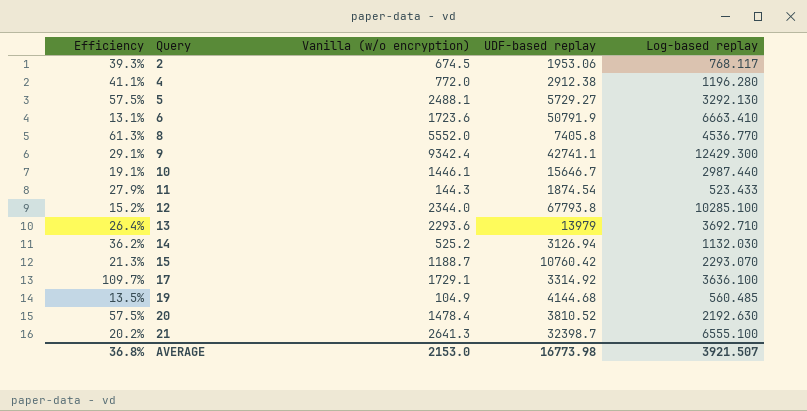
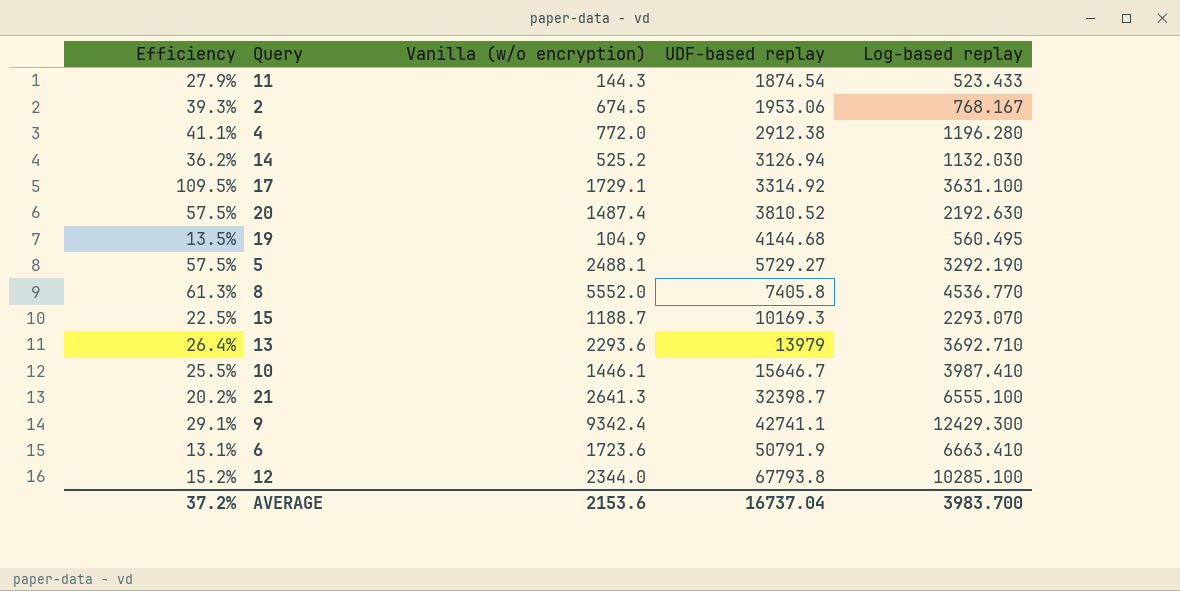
row order: Query ascending -> UDF-based replay ascending
2 | Log-based replay: 768.117 -> 768.167
17 | Efficiency: 109.7% -> 109.5%
17 | Log-based replay: 3636.100 -> 3631.100
20 | Vanilla (w/o encryption): 1478.4 -> 1487.4
19 | Log-based replay: 560.485 -> 560.495
5 | Log-based replay: 3292.130 -> 3292.190
15 | Efficiency: 21.3% -> 22.5%
15 | UDF-based replay: 10760.42 -> 10169.3
10 | Efficiency: 19.1% -> 25.5%
10 | Log-based replay: 2987.440 -> 3987.410
AVERAGE | Efficiency: 36.8% -> 37.2%
AVERAGE | Vanilla (w/o encryption): 2153.0 -> 2153.6
AVERAGE | UDF-based replay: 16773.98 -> 16737.04
AVERAGE | Log-based replay: 3921.507 -> 3983.700

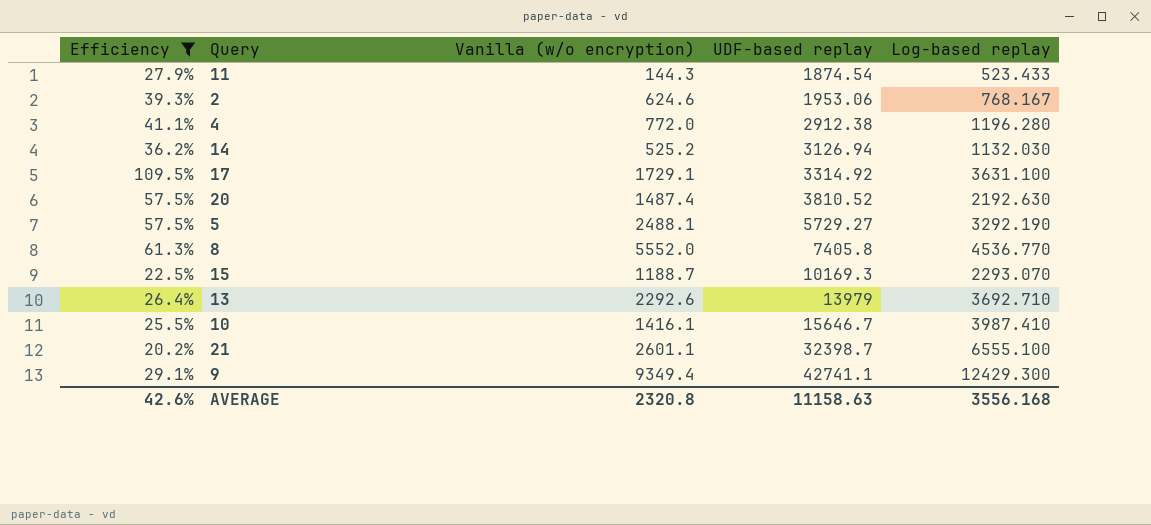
filter: none -> Efficiency >= 20.2%
2 | Vanilla (w/o encryption): 674.5 -> 624.6
13 | Vanilla (w/o encryption): 2293.6 -> 2292.6
10 | Vanilla (w/o encryption): 1446.1 -> 1416.1
21 | Vanilla (w/o encryption): 2641.3 -> 2601.1
9 | Vanilla (w/o encryption): 9342.4 -> 9349.4
AVERAGE | Efficiency: 37.2% -> 42.6%
AVERAGE | Vanilla (w/o encryption): 2153.6 -> 2320.8
AVERAGE | UDF-based replay: 16737.04 -> 11158.63
AVERAGE | Log-based replay: 3983.700 -> 3556.168

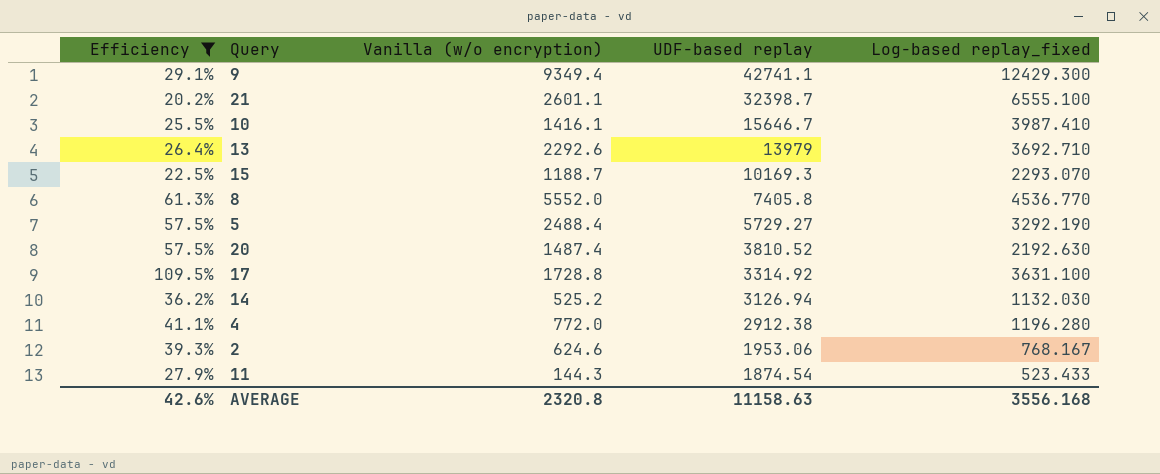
row order: UDF-based replay ascending -> UDF-based replay descending
column name: Log-based replay -> Log-based replay_fixed
5 | Vanilla (w/o encryption): 2488.1 -> 2488.4
17 | Vanilla (w/o encryption): 1729.1 -> 1728.8

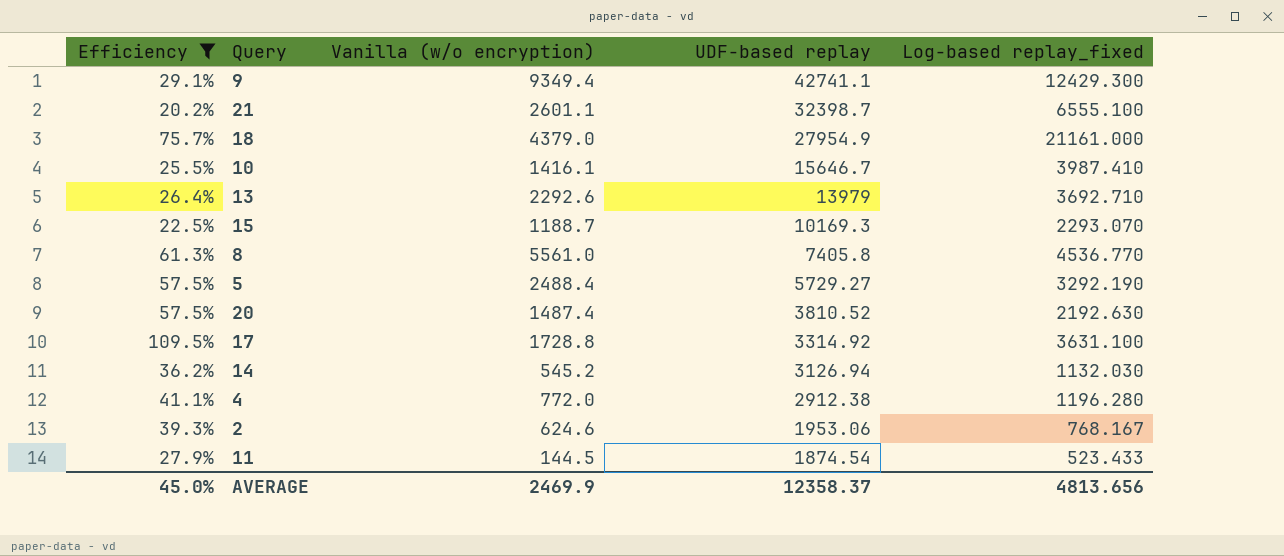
row 18: none -> 75.7% | 4379.0 | 27954.9 | 21161.000
8 | Vanilla (w/o encryption): 5552.0 -> 5561.0
14 | Vanilla (w/o encryption): 525.2 -> 545.2
11 | Vanilla (w/o encryption): 144.3 -> 144.5
AVERAGE | Efficiency: 42.6% -> 45.0%
AVERAGE | Vanilla (w/o encryption): 2320.8 -> 2469.9
AVERAGE | UDF-based replay: 11158.63 -> 12358.37
AVERAGE | Log-based replay_fixed: 3556.168 -> 4813.656

